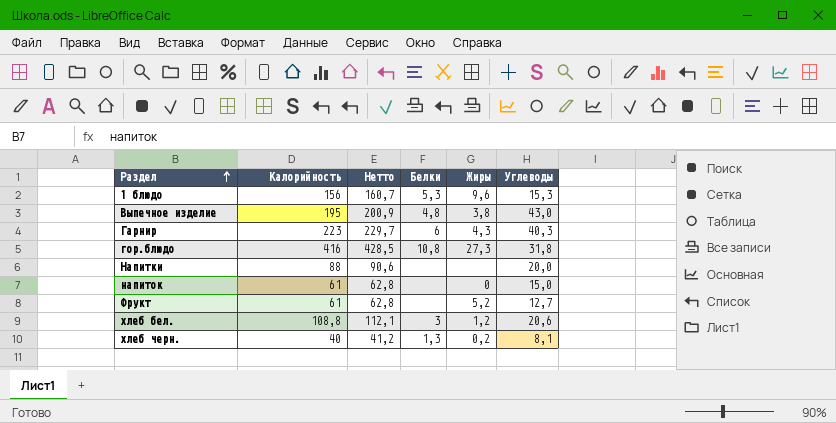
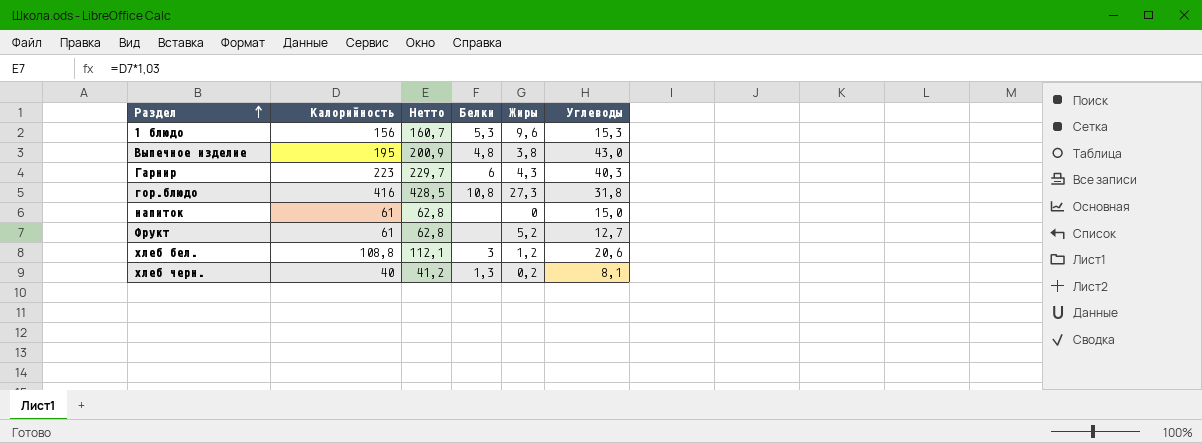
row Напитки: 88 | 90,6 | none | none | 20,0 -> none

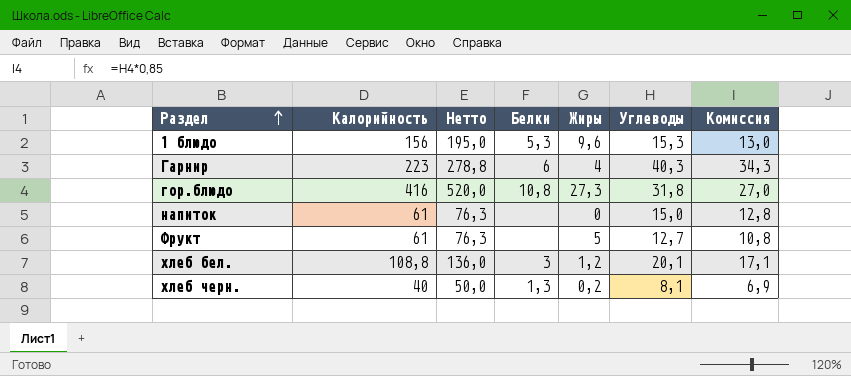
column Нетто | formula: [Калорийность] * 1,03 -> [Калорийность] * 1,25
column Комиссия | formula: none -> [Углеводы] * 0,85
row Выпечное изделие: 195 | 200,9 | 4,8 | 3,8 | 43,0 -> none
Гарнир | Жиры: 4,3 -> 4
Фрукт | Жиры: 5,2 -> 5
хлеб бел. | Углеводы: 20,6 -> 20,1

